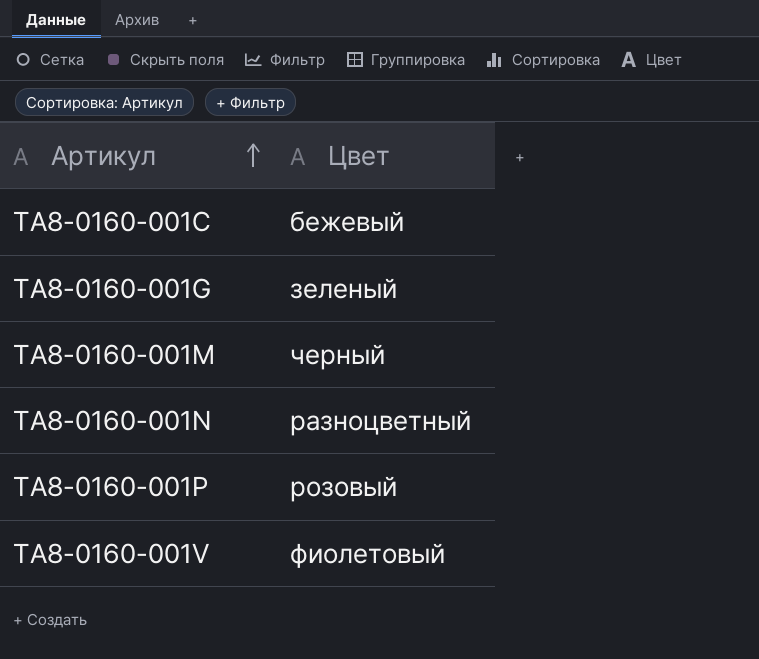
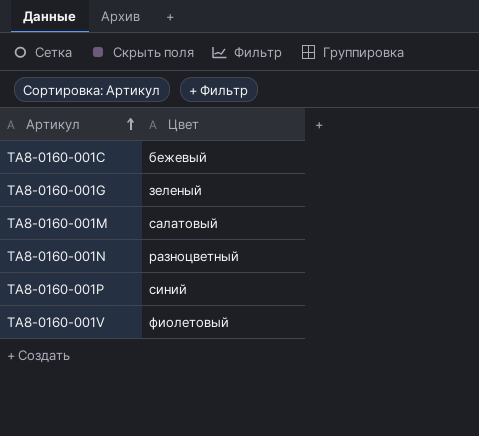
TA8-0160-001M | Цвет: черный -> салатовый
TA8-0160-001P | Цвет: розовый -> синий

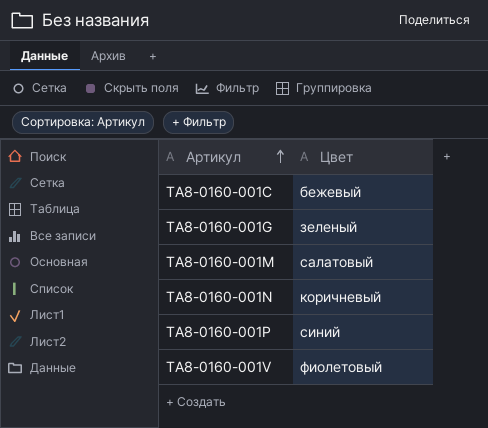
TA8-0160-001N | Цвет: разноцветный -> коричневый

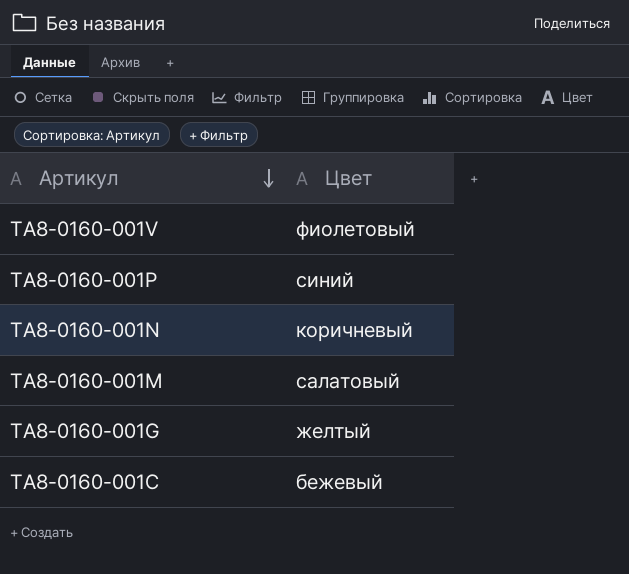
row order: Артикул ascending -> Артикул descending
TA8-0160-001G | Цвет: зеленый -> желтый

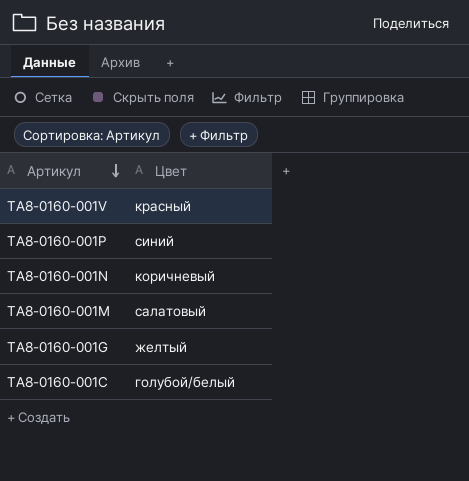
TA8-0160-001V | Цвет: фиолетовый -> красный
TA8-0160-001C | Цвет: бежевый -> голубой/белый

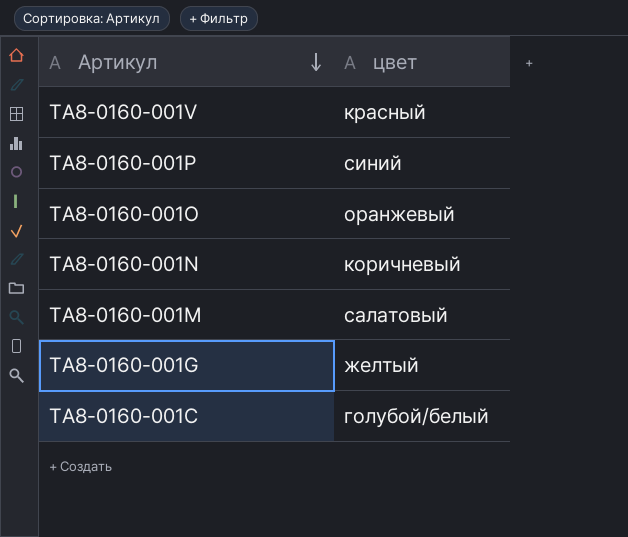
column name: Цвет -> цвет
row TA8-0160-001O: none -> оранжевый

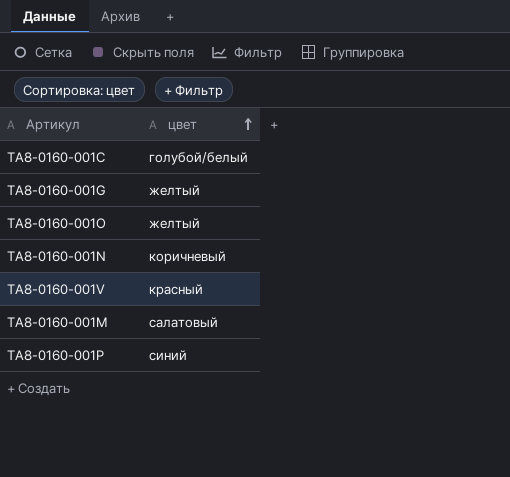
row order: Артикул descending -> цвет ascending
TA8-0160-001O | цвет: оранжевый -> желтый

